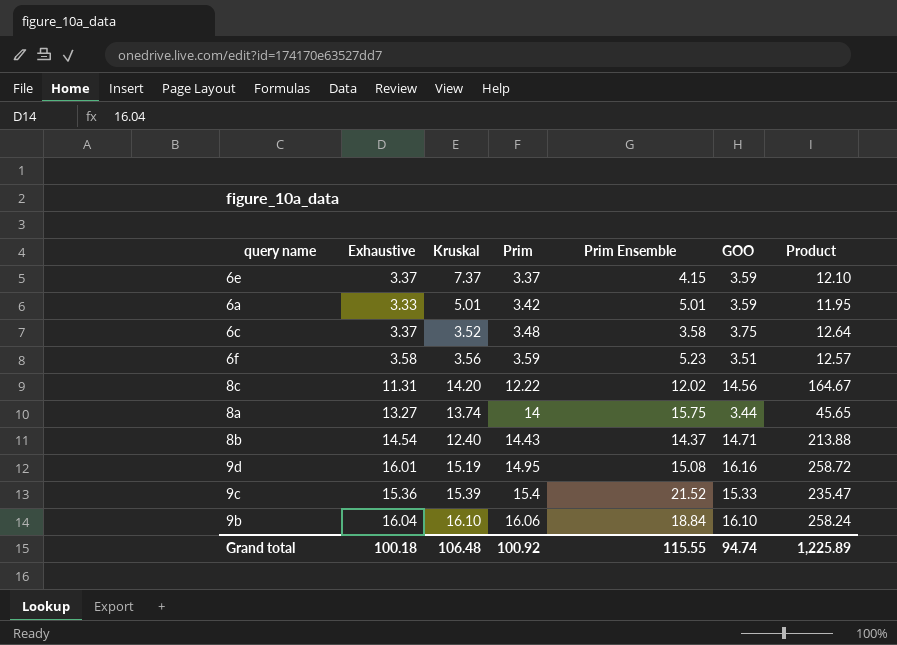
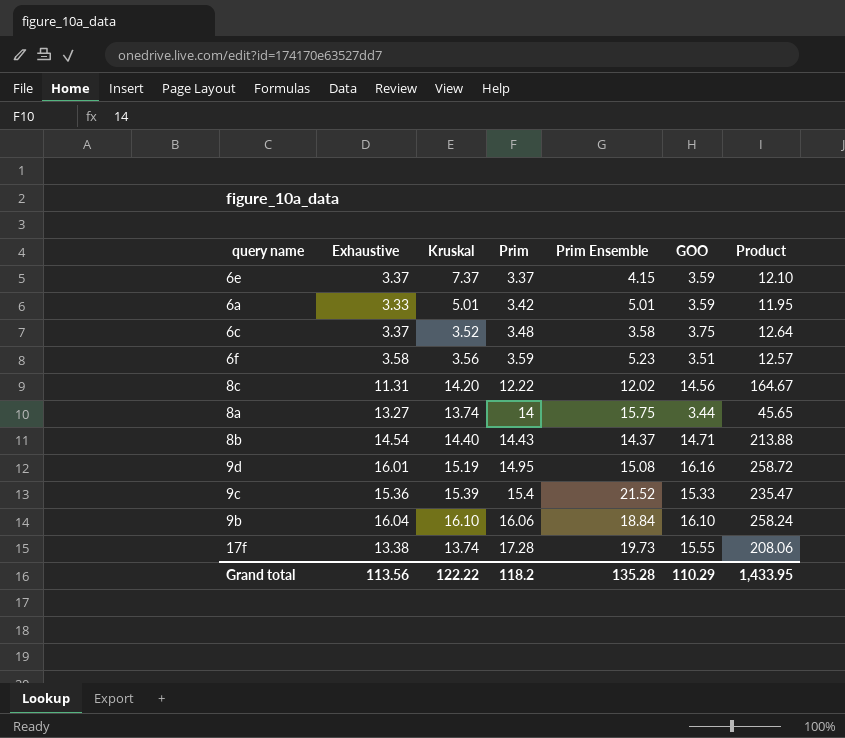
8b | Kruskal: 12.40 -> 14.40
row 17f: none -> 13.38 | 13.74 | 17.28 | 19.73 | 15.55 | 208.06
Grand total | Exhaustive: 100.18 -> 113.56
Grand total | Kruskal: 106.48 -> 122.22
Grand total | Prim: 100.92 -> 118.2
Grand total | Prim Ensemble: 115.55 -> 135.28
Grand total | GOO: 94.74 -> 110.29
Grand total | Product: 1,225.89 -> 1,433.95

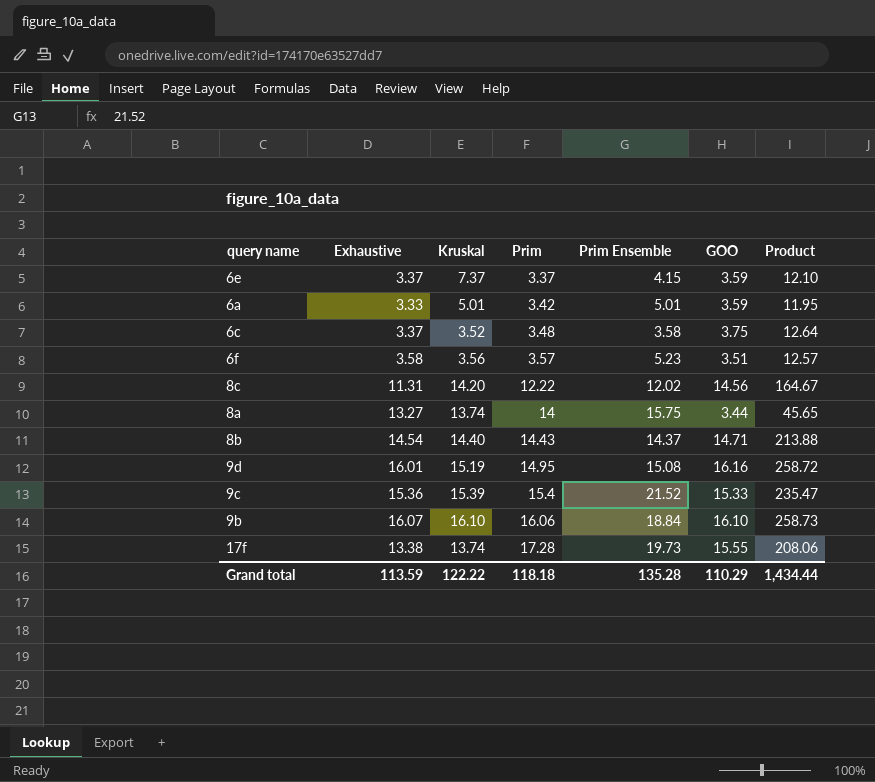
6f | Prim: 3.59 -> 3.57
9b | Exhaustive: 16.04 -> 16.07
9b | Product: 258.24 -> 258.73
Grand total | Exhaustive: 113.56 -> 113.59
Grand total | Prim: 118.2 -> 118.18
Grand total | Product: 1,433.95 -> 1,434.44

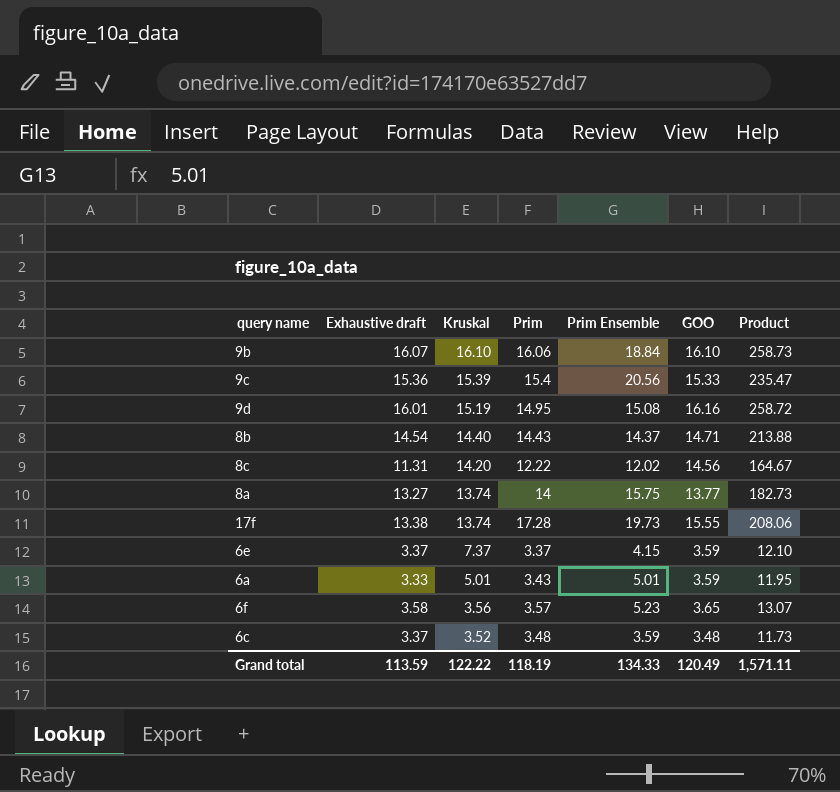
row order: Prim ascending -> Kruskal descending
column name: Exhaustive -> Exhaustive draft
9c | Prim Ensemble: 21.52 -> 20.56
8a | GOO: 3.44 -> 13.77
8a | Product: 45.65 -> 182.73
6a | Prim: 3.42 -> 3.43
6f | GOO: 3.51 -> 3.65
6f | Product: 12.57 -> 13.07
6c | Prim Ensemble: 3.58 -> 3.59
6c | GOO: 3.75 -> 3.48
6c | Product: 12.64 -> 11.73
Grand total | Prim: 118.18 -> 118.19
Grand total | Prim Ensemble: 135.28 -> 134.33
Grand total | GOO: 110.29 -> 120.49
Grand total | Product: 1,434.44 -> 1,571.11

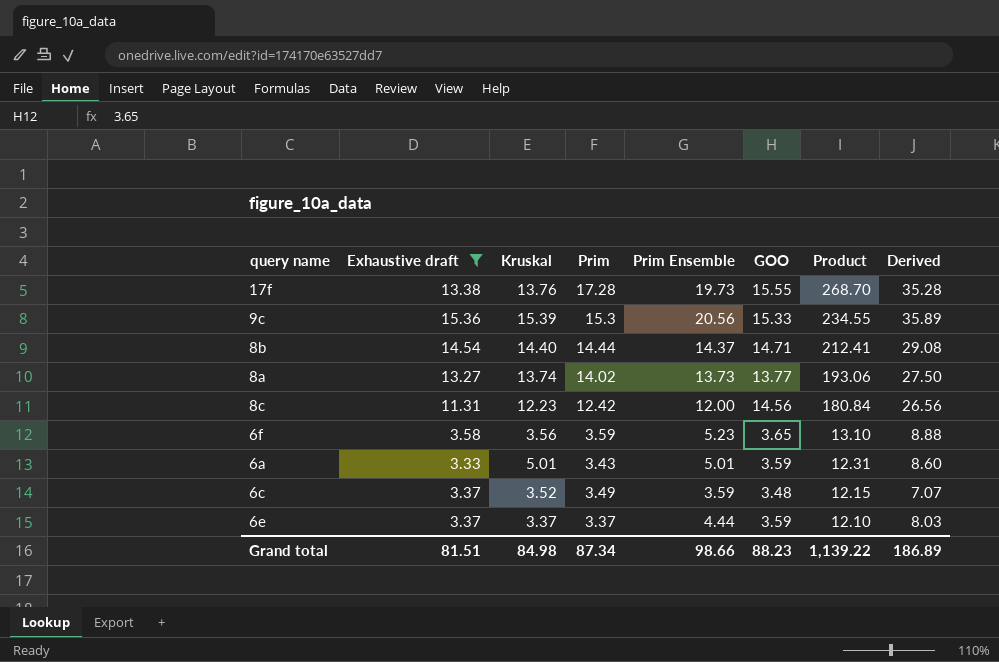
filter: none -> Exhaustive draft <= 15.36
row order: Kruskal descending -> Product descending
column Product | formula: [Exhaustive draft] * [GOO] -> [Prim] * [GOO]
column Derived | formula: none -> [Prim Ensemble] + [GOO]
17f | Kruskal: 13.74 -> 13.76
9c | Prim: 15.4 -> 15.3
8b | Prim: 14.43 -> 14.44
8a | Prim: 14 -> 14.02
8a | Prim Ensemble: 15.75 -> 13.73
8c | Kruskal: 14.20 -> 12.23
8c | Prim: 12.22 -> 12.42
8c | Prim Ensemble: 12.02 -> 12.00
6f | Prim: 3.57 -> 3.59
6c | Prim: 3.48 -> 3.49
6e | Kruskal: 7.37 -> 3.37
6e | Prim Ensemble: 4.15 -> 4.44
Grand total | Exhaustive draft: 113.59 -> 81.51
Grand total | Kruskal: 122.22 -> 84.98
Grand total | Prim: 118.19 -> 87.34
Grand total | Prim Ensemble: 134.33 -> 98.66
Grand total | GOO: 120.49 -> 88.23
Grand total | Product: 1,571.11 -> 1,139.22

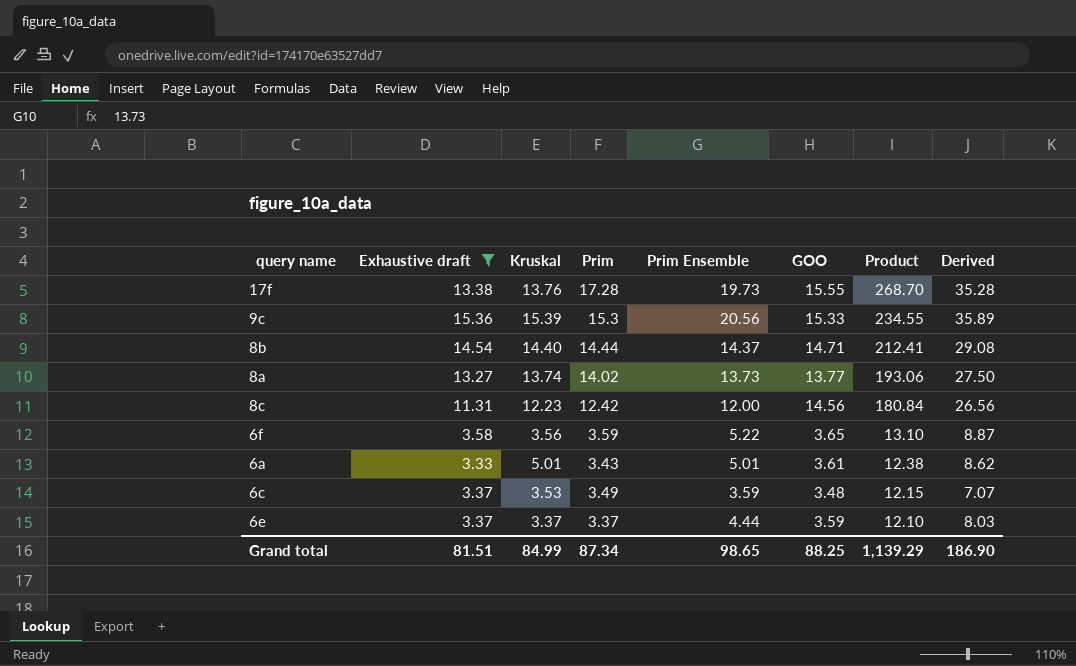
6f | Prim Ensemble: 5.23 -> 5.22
6f | Derived: 8.88 -> 8.87
6a | GOO: 3.59 -> 3.61
6a | Product: 12.31 -> 12.38
6a | Derived: 8.60 -> 8.62
6c | Kruskal: 3.52 -> 3.53
Grand total | Kruskal: 84.98 -> 84.99
Grand total | Prim Ensemble: 98.66 -> 98.65
Grand total | GOO: 88.23 -> 88.25
Grand total | Product: 1,139.22 -> 1,139.29
Grand total | Derived: 186.89 -> 186.90

